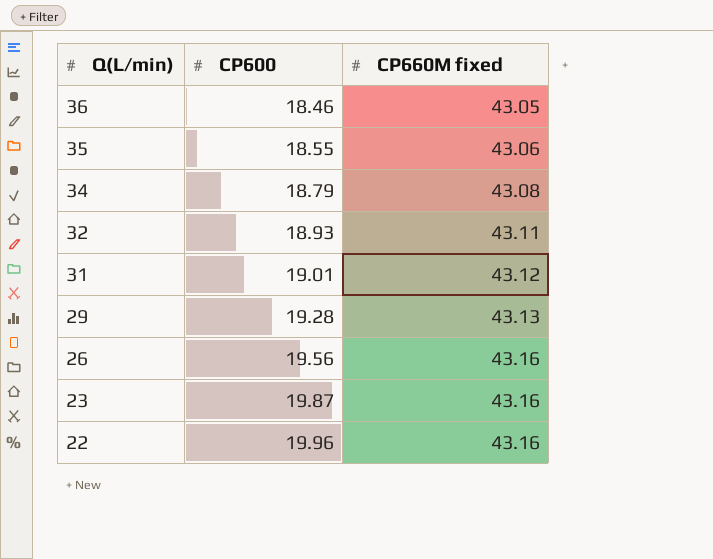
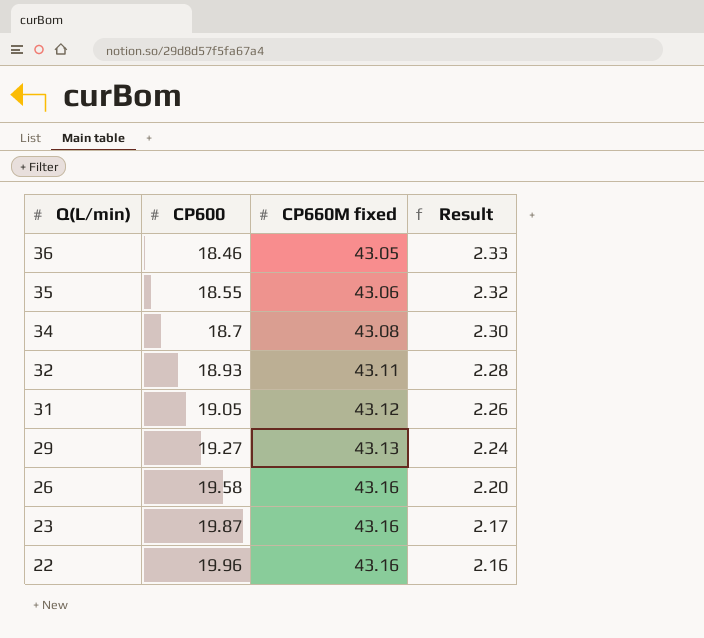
column Result | formula: none -> [CP660M fixed] / [CP600]
34 | CP600: 18.79 -> 18.7
31 | CP600: 19.01 -> 19.05
29 | CP600: 19.28 -> 19.27
26 | CP600: 19.56 -> 19.58

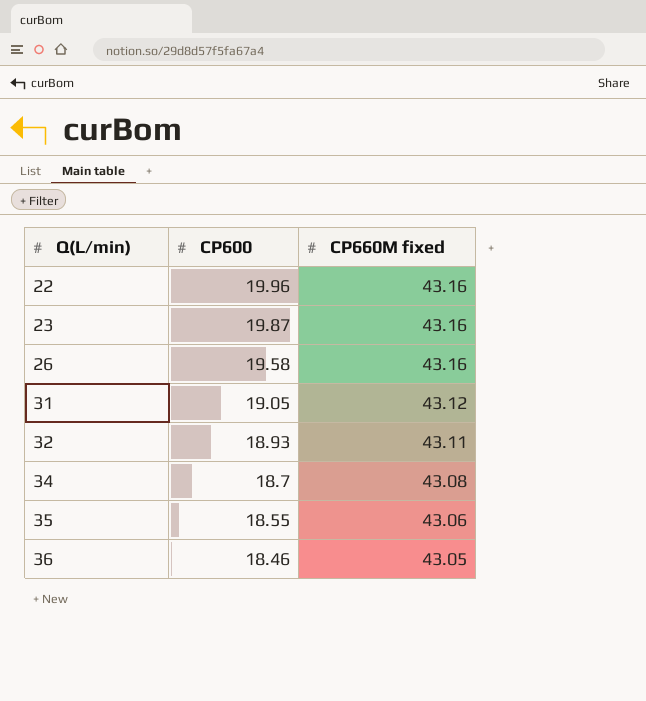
row order: Q(L/min) descending -> Q(L/min) ascending
column Result | formula: [CP660M fixed] / [CP600] -> none
row 29: 19.27 | 43.13 | 2.24 -> none

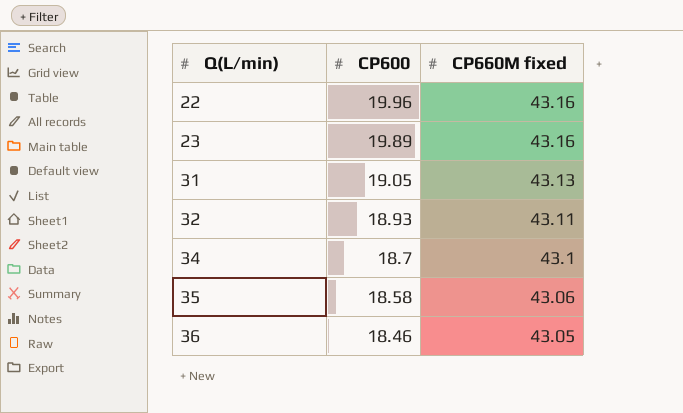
row 26: 19.58 | 43.16 -> none
23 | CP600: 19.87 -> 19.89
31 | CP660M fixed: 43.12 -> 43.13
34 | CP660M fixed: 43.08 -> 43.1
35 | CP600: 18.55 -> 18.58

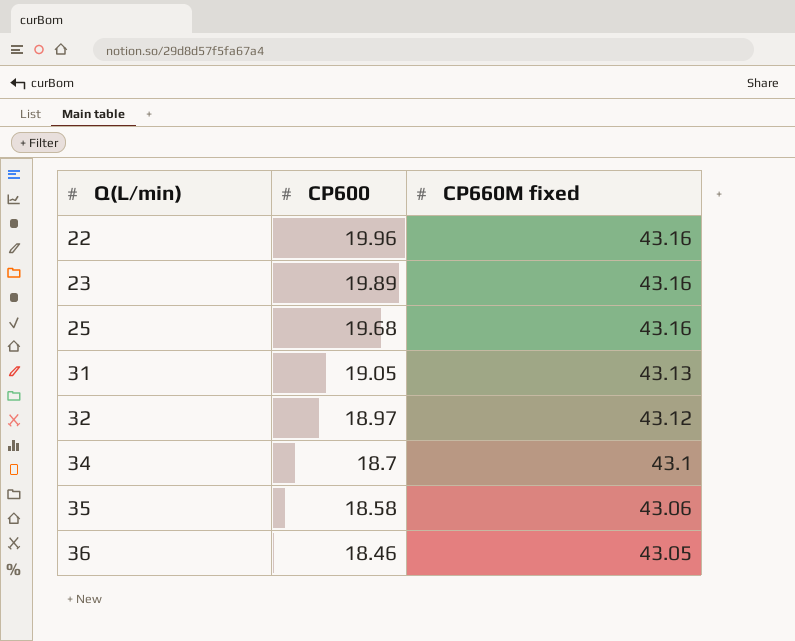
row 25: none -> 19.68 | 43.16
32 | CP600: 18.93 -> 18.97
32 | CP660M fixed: 43.11 -> 43.12

